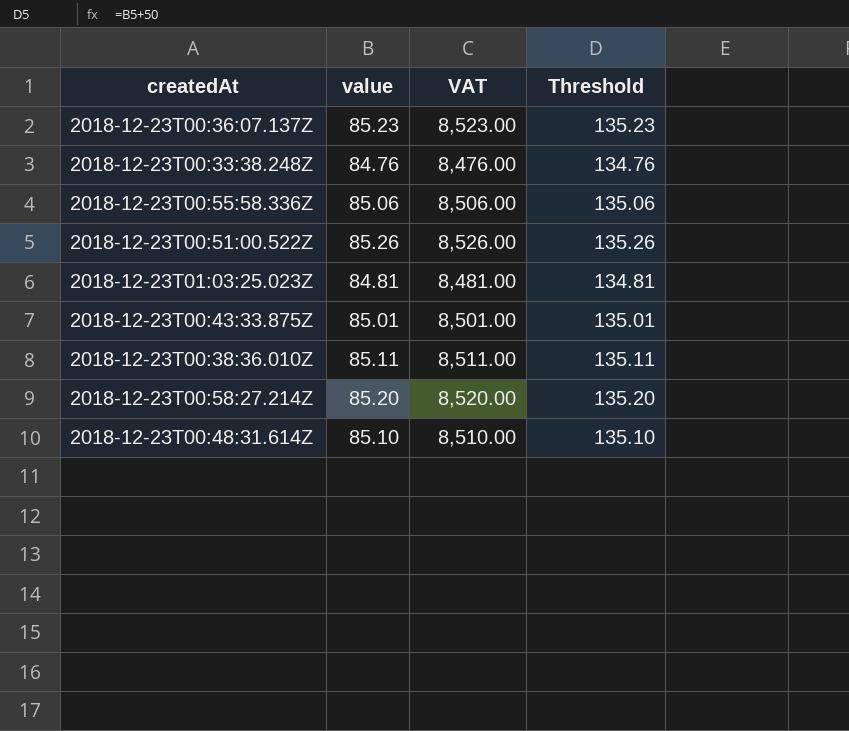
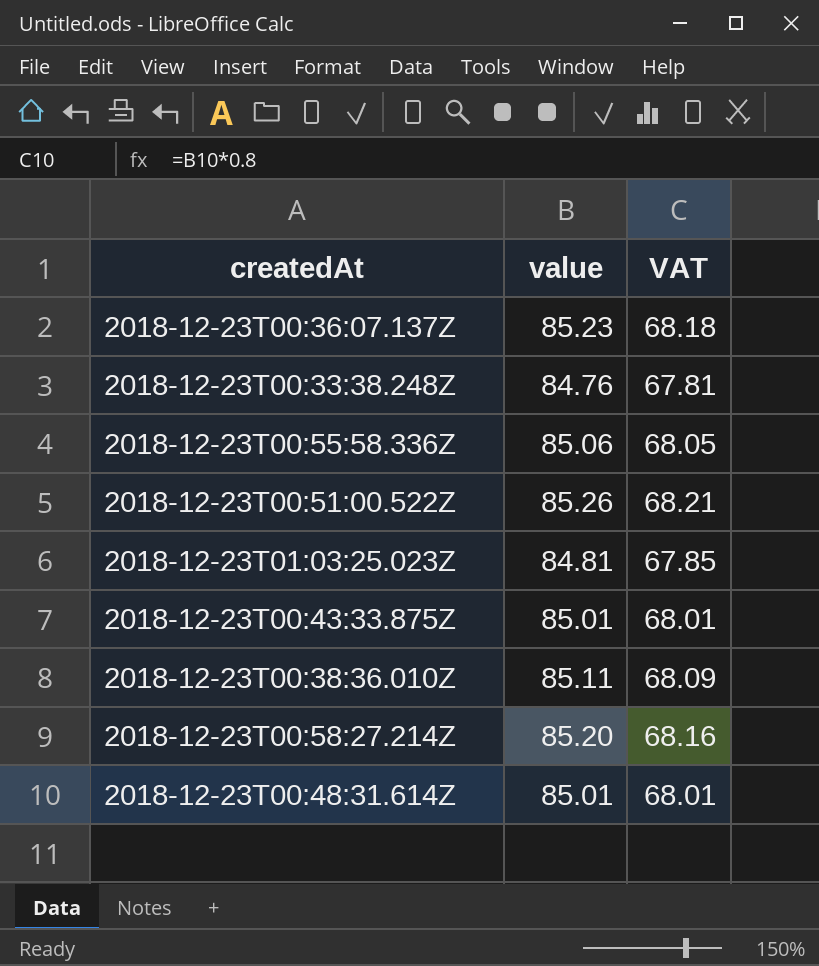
column Threshold | formula: [value] + 50 -> none
column VAT | formula: [value] * 100 -> [value] * 0.8
2018-12-23T00:48:31.614Z | value: 85.10 -> 85.01

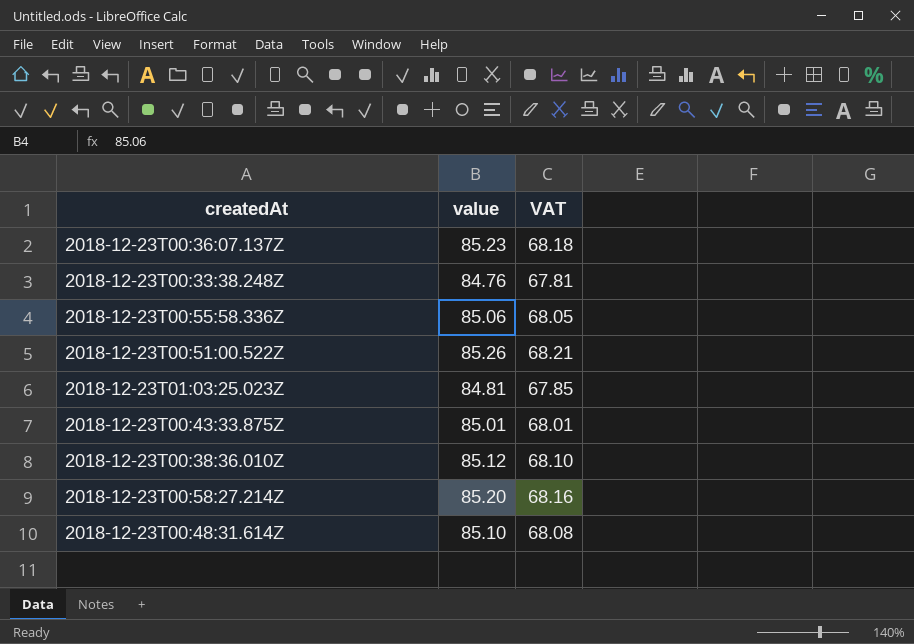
2018-12-23T00:38:36.010Z | value: 85.11 -> 85.12
2018-12-23T00:38:36.010Z | VAT: 68.09 -> 68.10
2018-12-23T00:48:31.614Z | value: 85.01 -> 85.10
2018-12-23T00:48:31.614Z | VAT: 68.01 -> 68.08

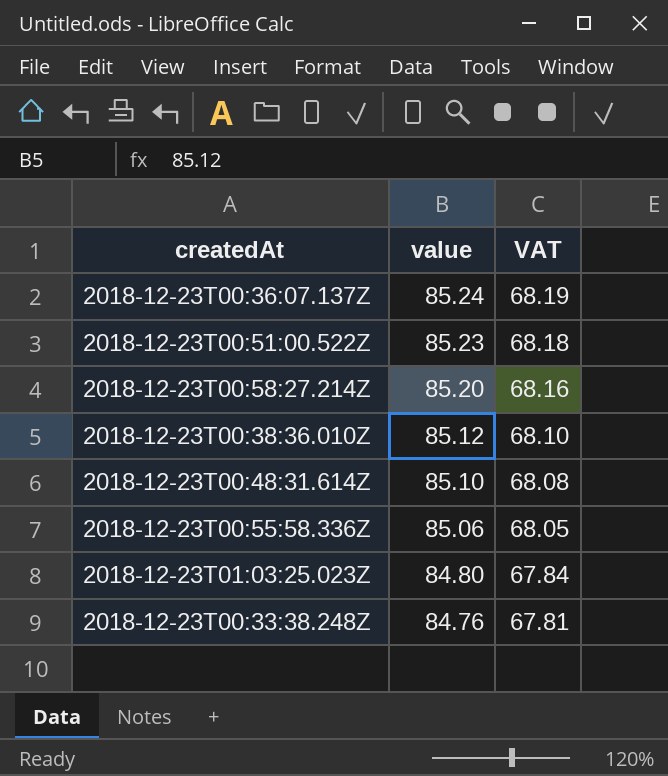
row order: none -> value descending
row 2018-12-23T00:43:33.875Z: 85.01 | 68.01 -> none
2018-12-23T00:36:07.137Z | value: 85.23 -> 85.24
2018-12-23T00:36:07.137Z | VAT: 68.18 -> 68.19
2018-12-23T00:51:00.522Z | value: 85.26 -> 85.23
2018-12-23T00:51:00.522Z | VAT: 68.21 -> 68.18
2018-12-23T01:03:25.023Z | value: 84.81 -> 84.80
2018-12-23T01:03:25.023Z | VAT: 67.85 -> 67.84

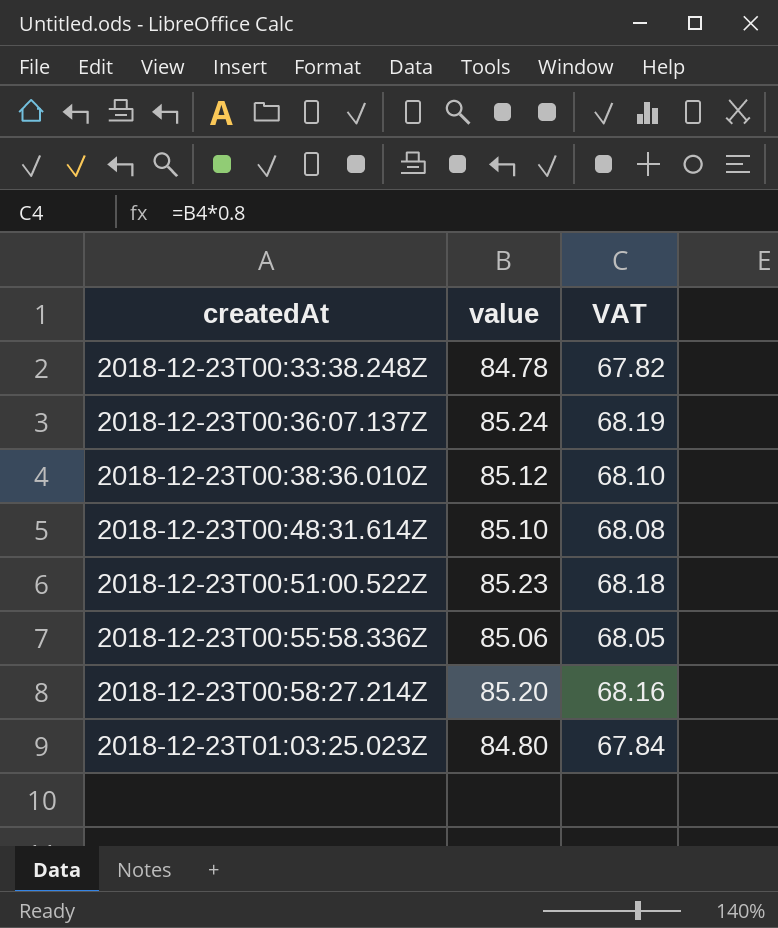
row order: value descending -> createdAt ascending
2018-12-23T00:33:38.248Z | value: 84.76 -> 84.78
2018-12-23T00:33:38.248Z | VAT: 67.81 -> 67.82

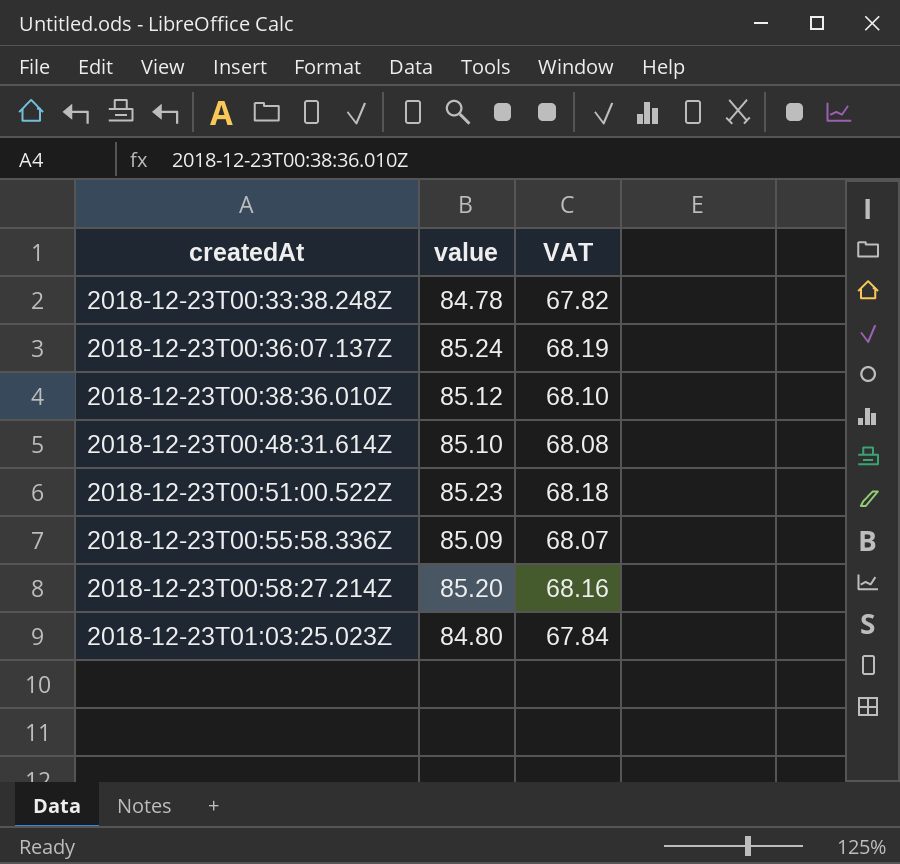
2018-12-23T00:55:58.336Z | value: 85.06 -> 85.09
2018-12-23T00:55:58.336Z | VAT: 68.05 -> 68.07

